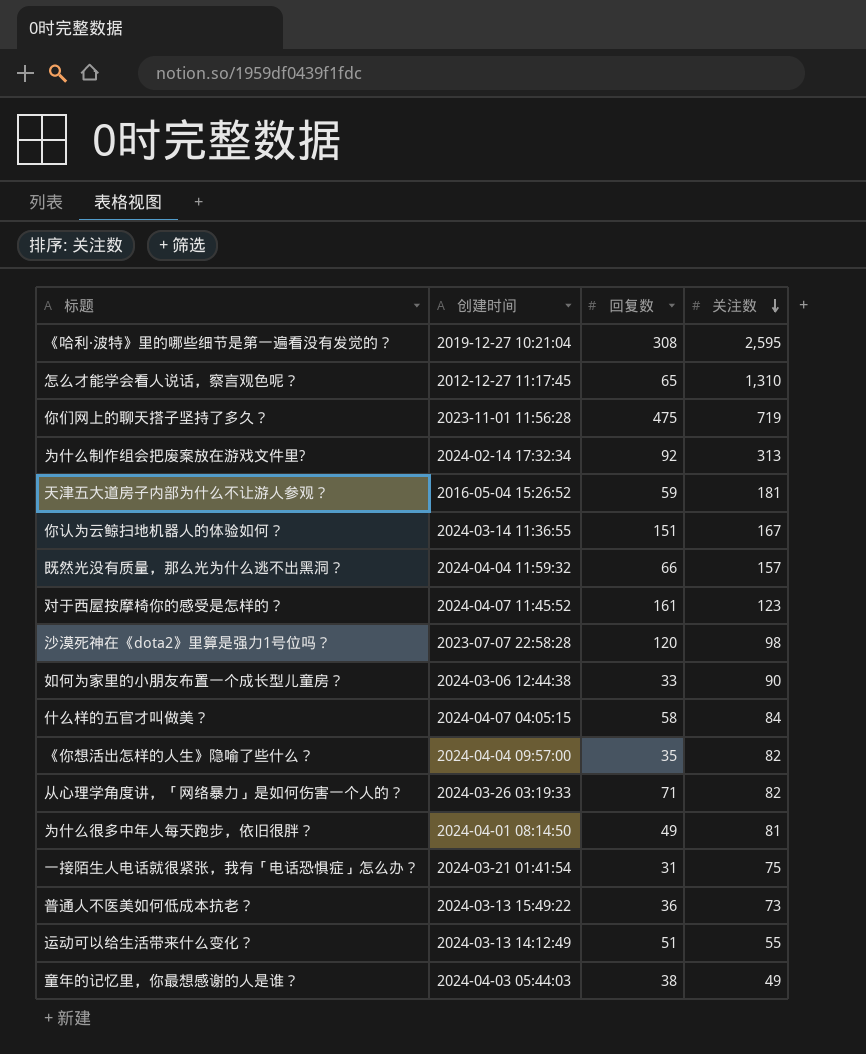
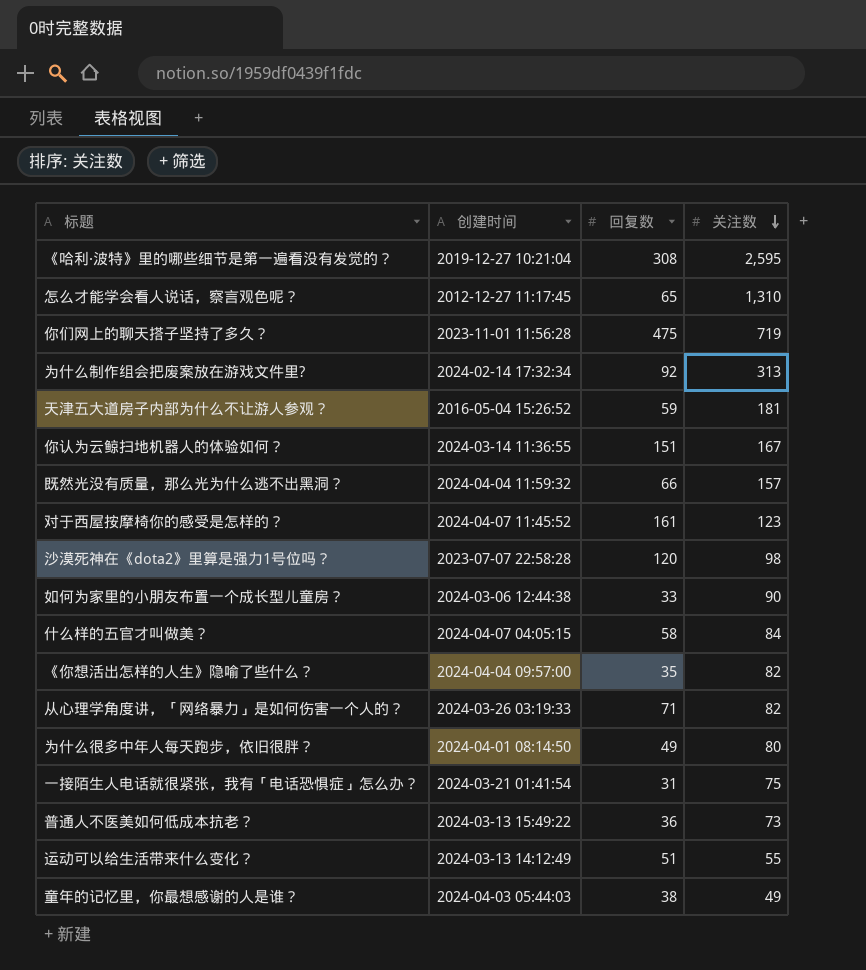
为什么很多中年人每天跑步，依旧很胖？ | 关注数: 81 -> 80

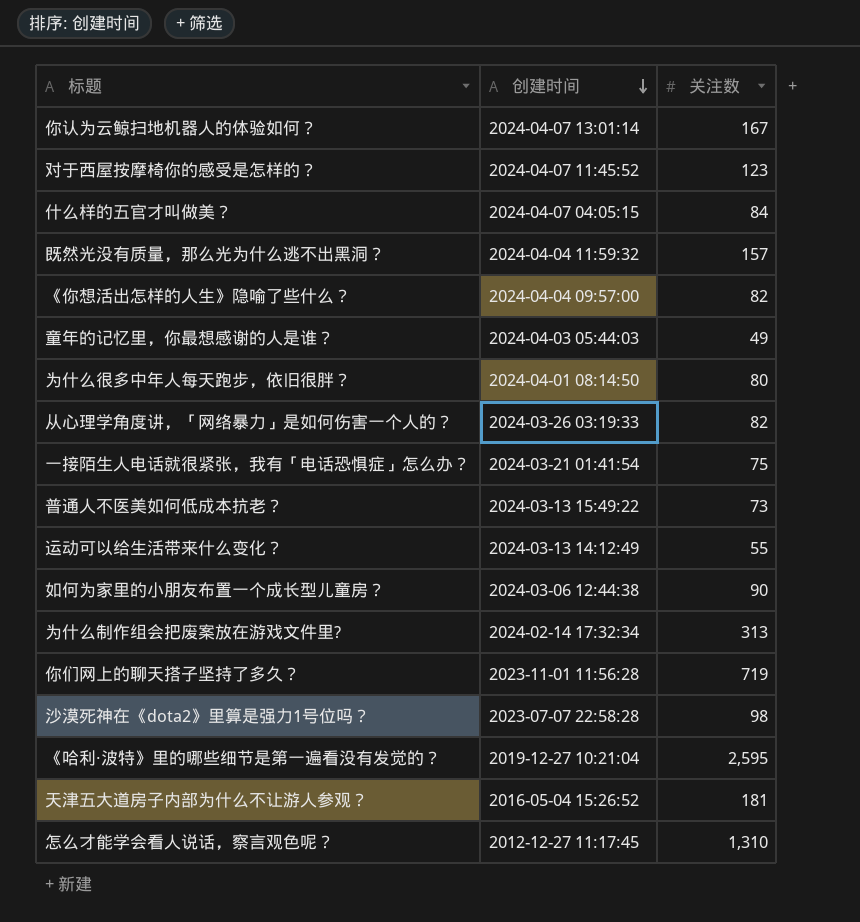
row order: 关注数 descending -> 创建时间 descending
column 回复数 | position: 3 -> none
你认为云鲸扫地机器人的体验如何？ | 创建时间: 2024-03-14 11:36:55 -> 2024-04-07 13:01:14

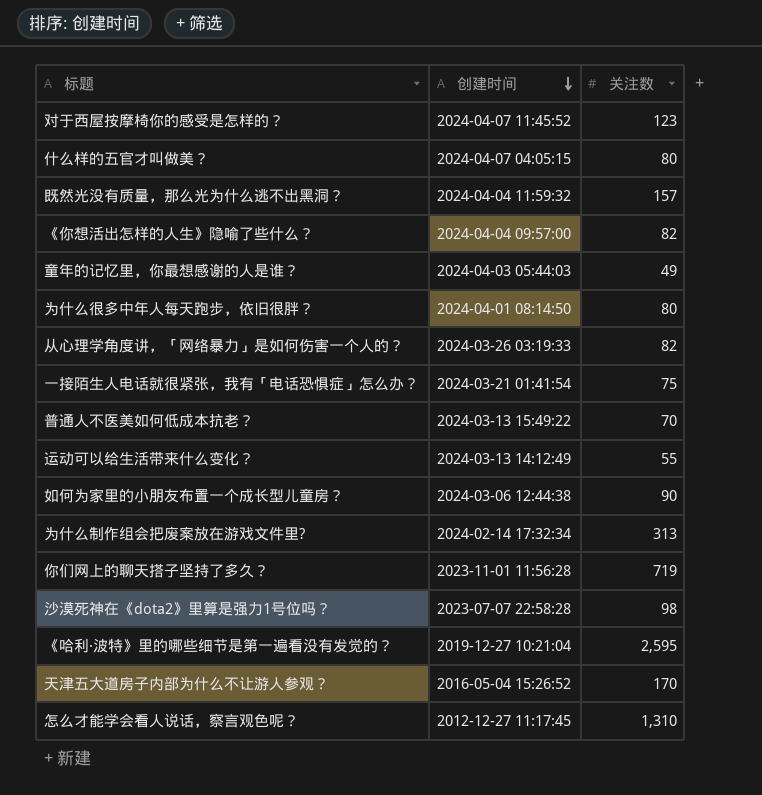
row 你认为云鲸扫地机器人的体验如何？: 2024-04-07 13:01:14 | 167 -> none
什么样的五官才叫做美？ | 关注数: 84 -> 80
普通人不医美如何低成本抗老？ | 关注数: 73 -> 70
天津五大道房子内部为什么不让游人参观？ | 关注数: 181 -> 170

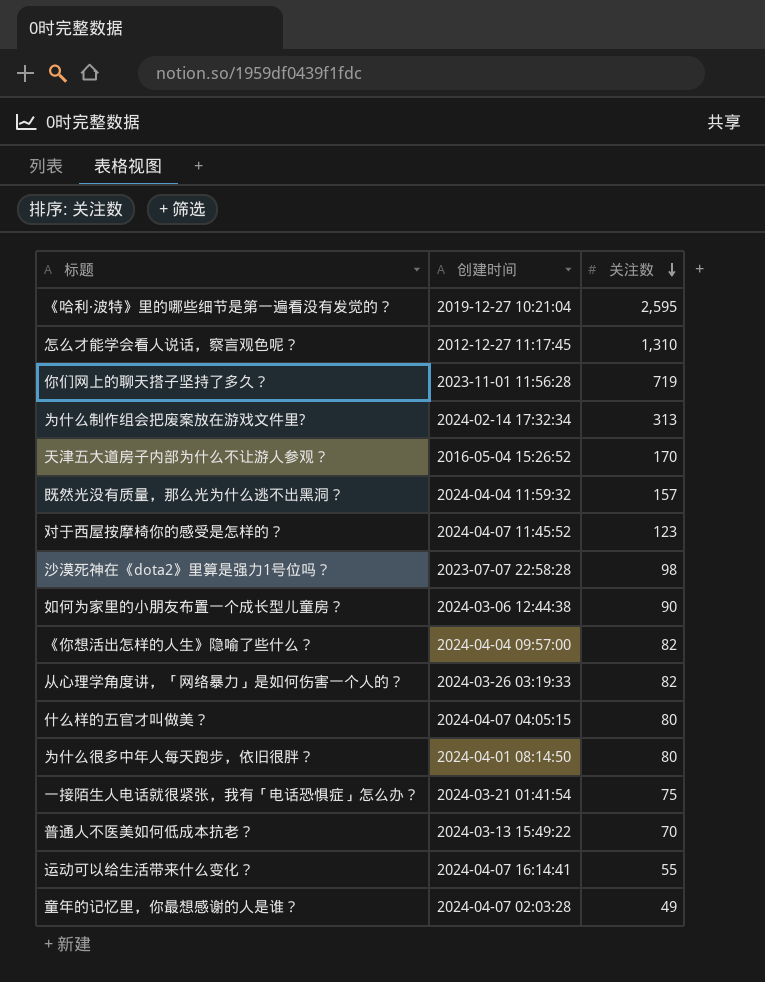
row order: 创建时间 descending -> 关注数 descending
运动可以给生活带来什么变化？ | 创建时间: 2024-03-13 14:12:49 -> 2024-04-07 16:14:41
童年的记忆里，你最想感谢的人是谁？ | 创建时间: 2024-04-03 05:44:03 -> 2024-04-07 02:03:28

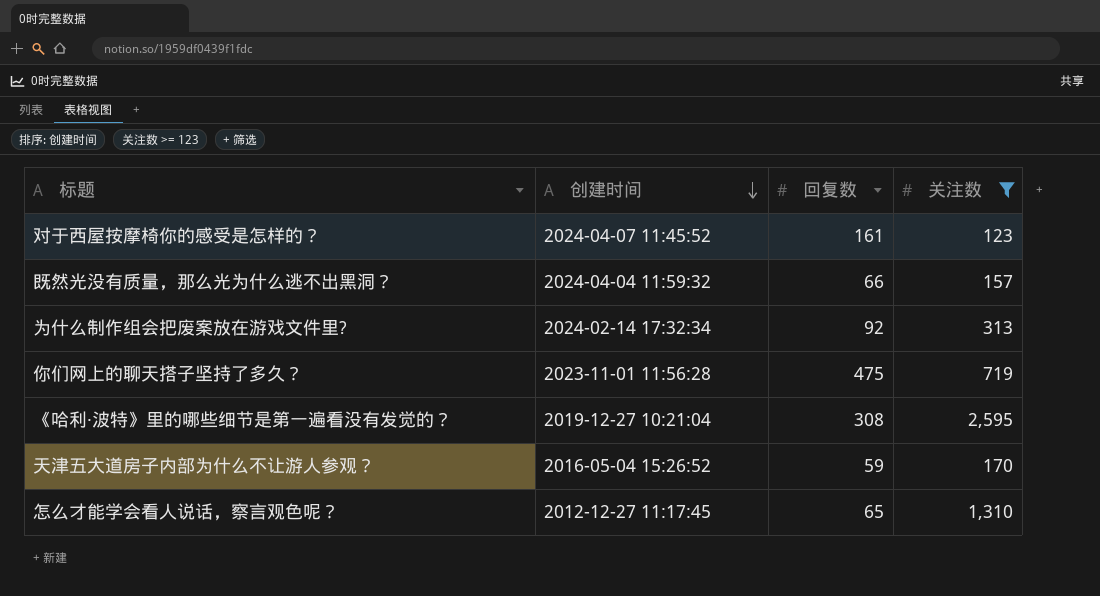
filter: none -> 关注数 >= 123
row order: 关注数 descending -> 创建时间 descending
column 回复数 | position: none -> 3

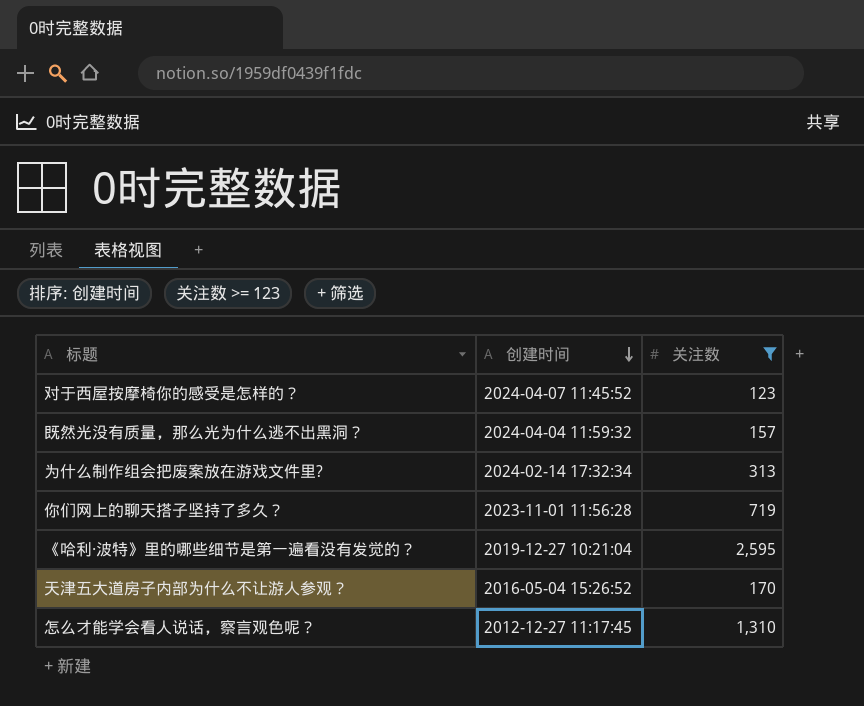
column 回复数 | position: 3 -> none

